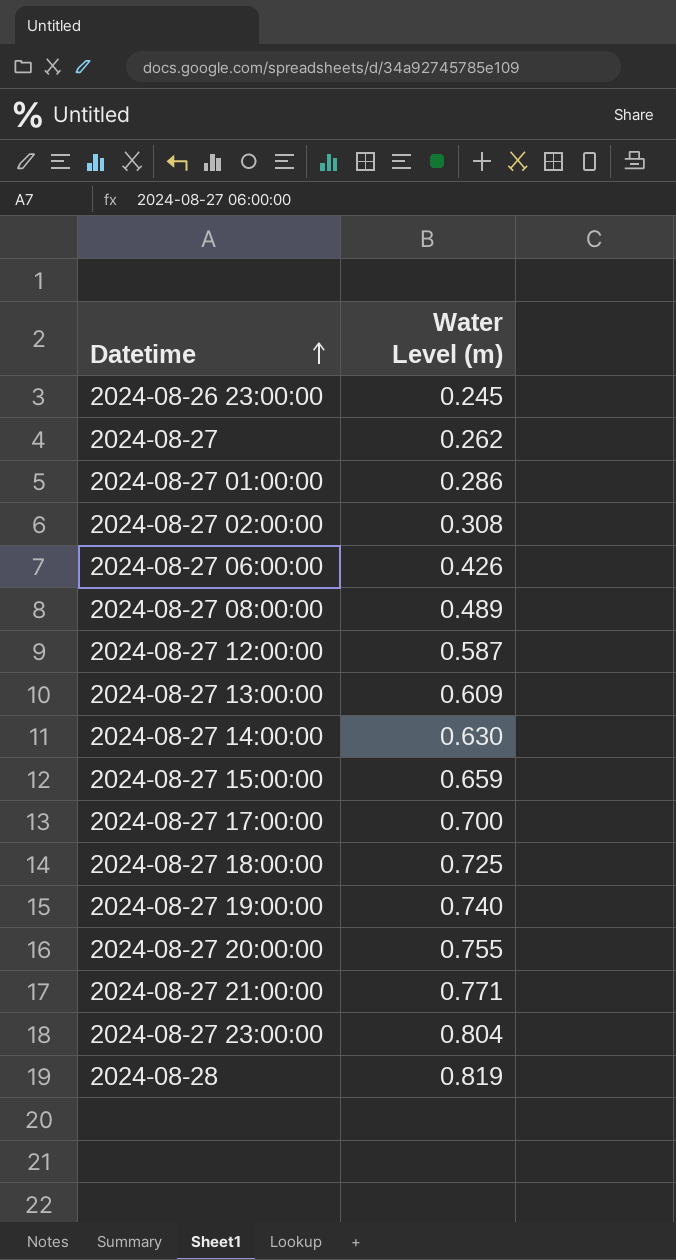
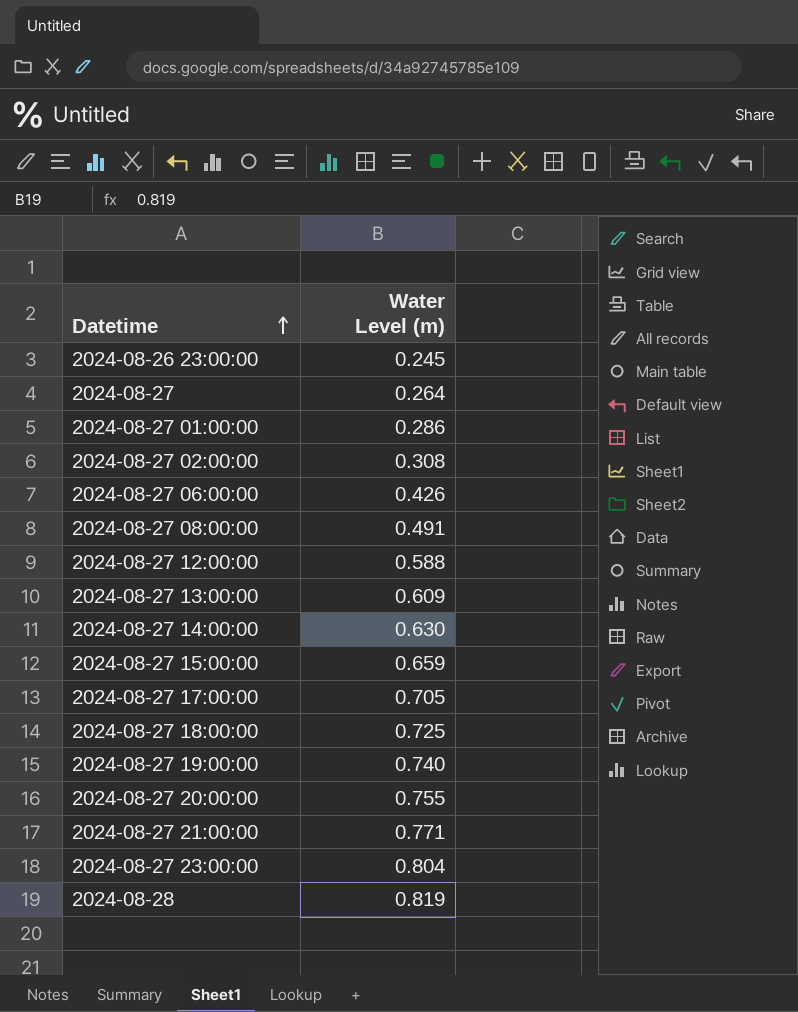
2024-08-27 | Water Level (m): 0.262 -> 0.264
2024-08-27 08:00:00 | Water Level (m): 0.489 -> 0.491
2024-08-27 12:00:00 | Water Level (m): 0.587 -> 0.588
2024-08-27 17:00:00 | Water Level (m): 0.700 -> 0.705

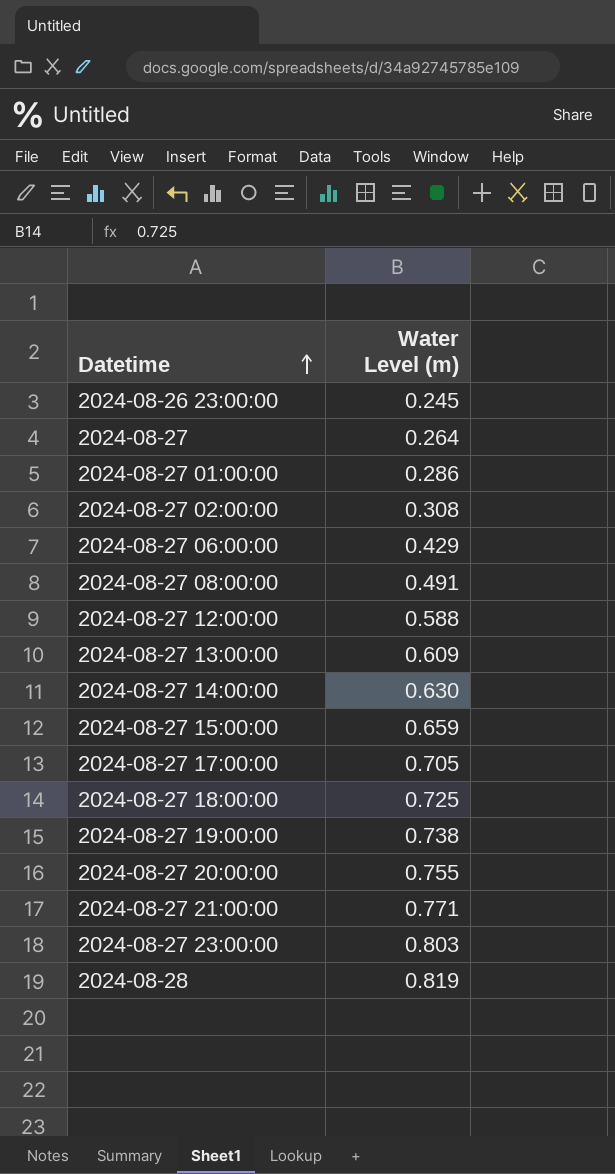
2024-08-27 06:00:00 | Water Level (m): 0.426 -> 0.429
2024-08-27 19:00:00 | Water Level (m): 0.740 -> 0.738
2024-08-27 23:00:00 | Water Level (m): 0.804 -> 0.803

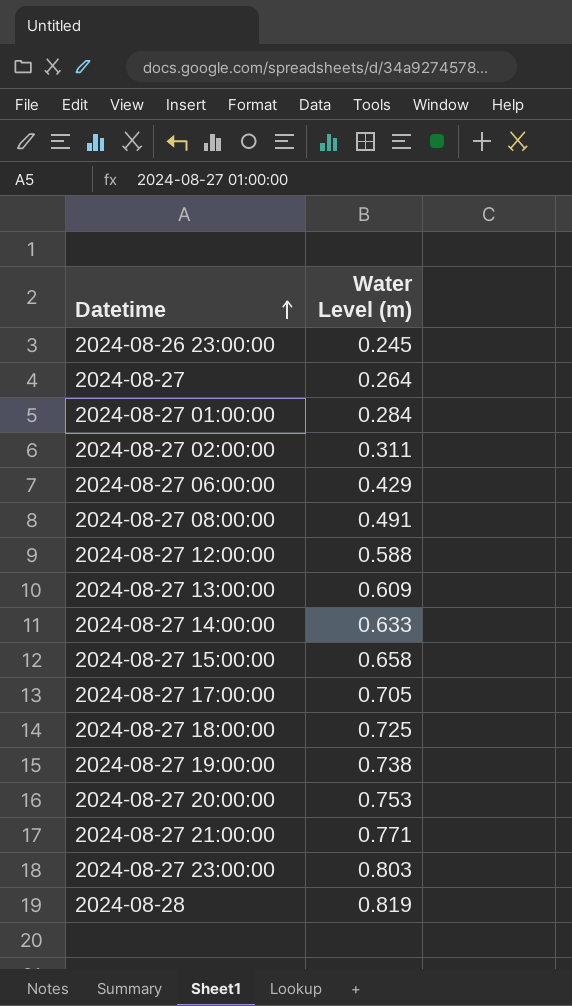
2024-08-27 01:00:00 | Water Level (m): 0.286 -> 0.284
2024-08-27 02:00:00 | Water Level (m): 0.308 -> 0.311
2024-08-27 14:00:00 | Water Level (m): 0.630 -> 0.633
2024-08-27 15:00:00 | Water Level (m): 0.659 -> 0.658
2024-08-27 20:00:00 | Water Level (m): 0.755 -> 0.753

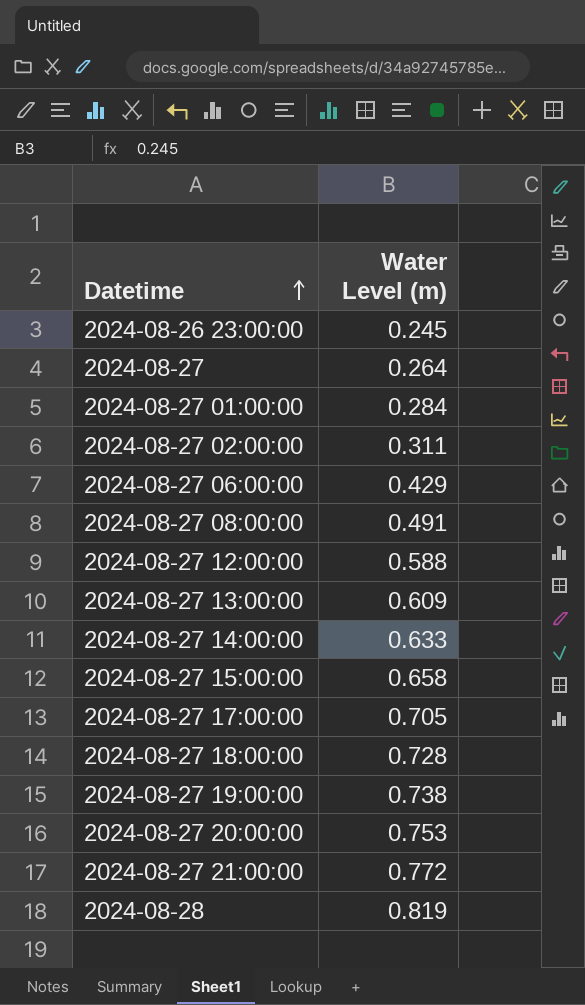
row 2024-08-27 23:00:00: 0.803 -> none
2024-08-27 18:00:00 | Water Level (m): 0.725 -> 0.728
2024-08-27 21:00:00 | Water Level (m): 0.771 -> 0.772

